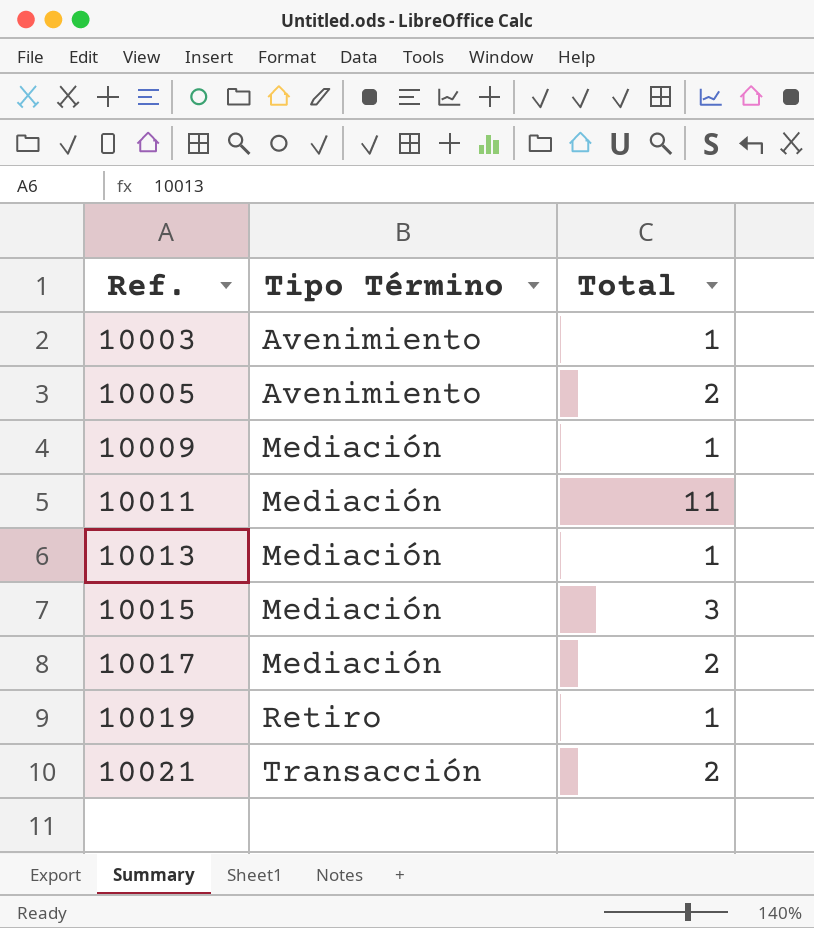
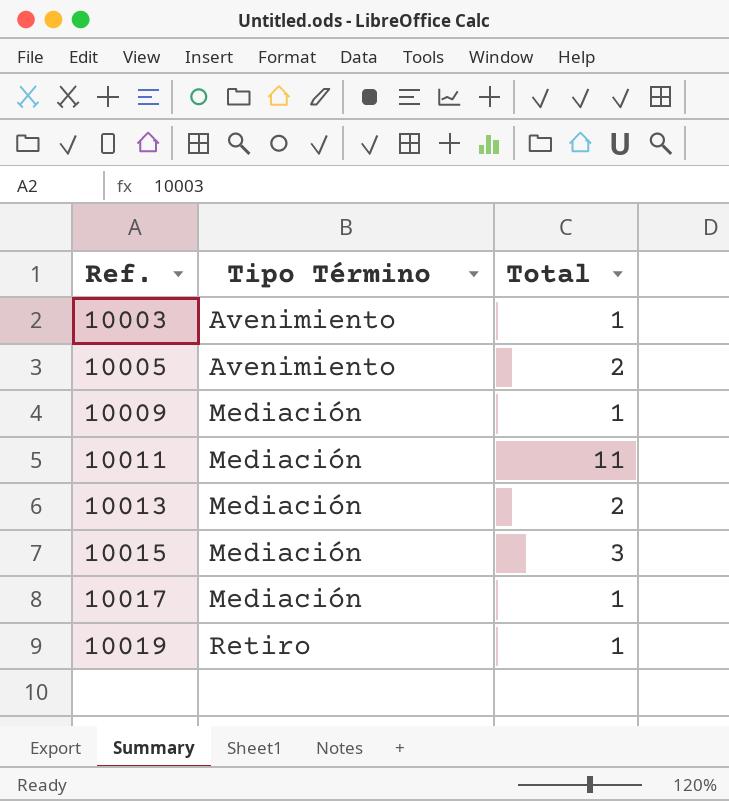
row 10021: Transacción | 2 -> none
10013 | Total: 1 -> 2
10017 | Total: 2 -> 1

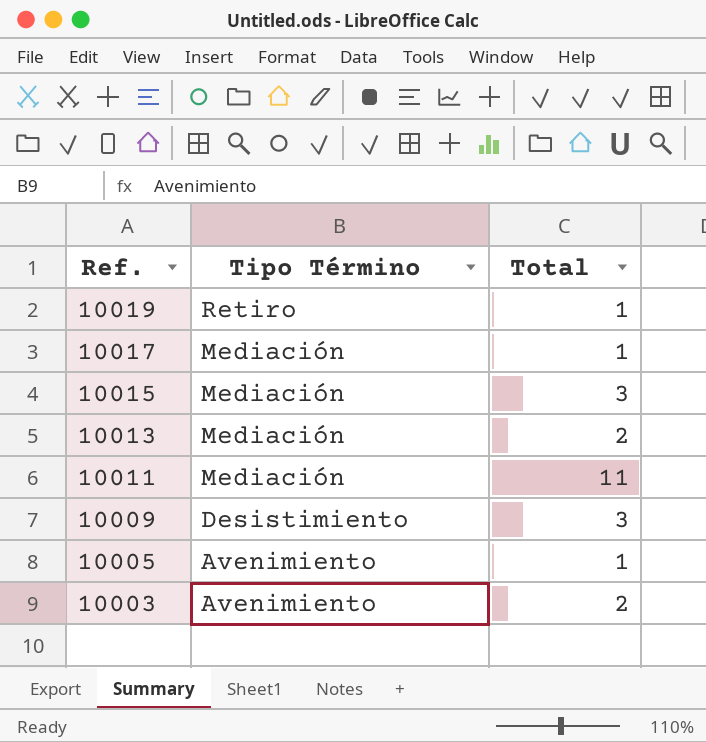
row order: Ref. ascending -> Ref. descending
10009 | Tipo Término: Mediación -> Desistimiento
10009 | Total: 1 -> 3
10005 | Total: 2 -> 1
10003 | Total: 1 -> 2

